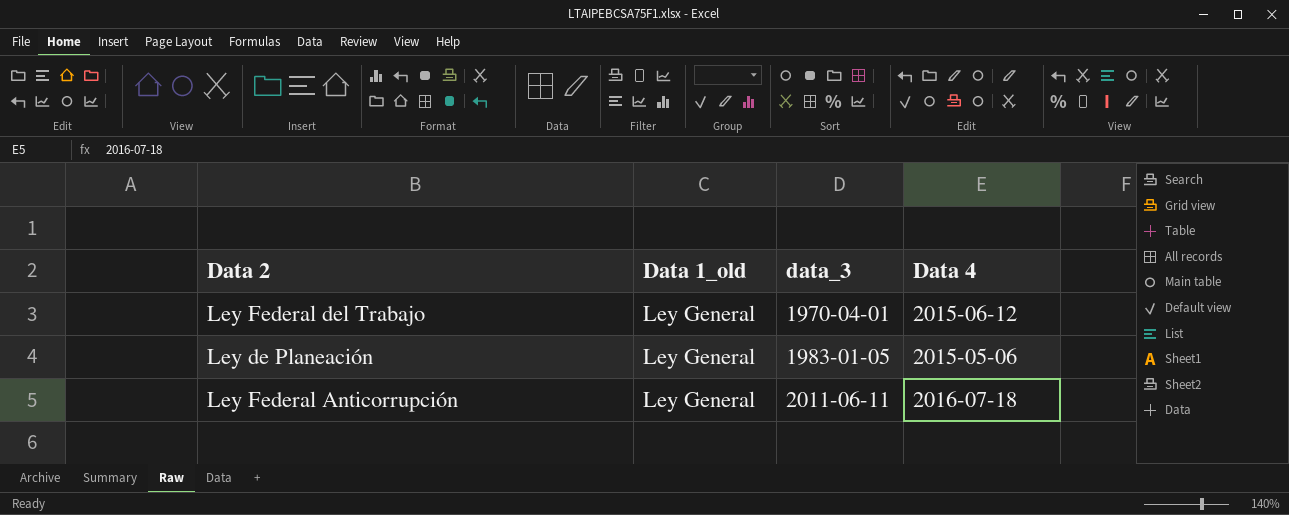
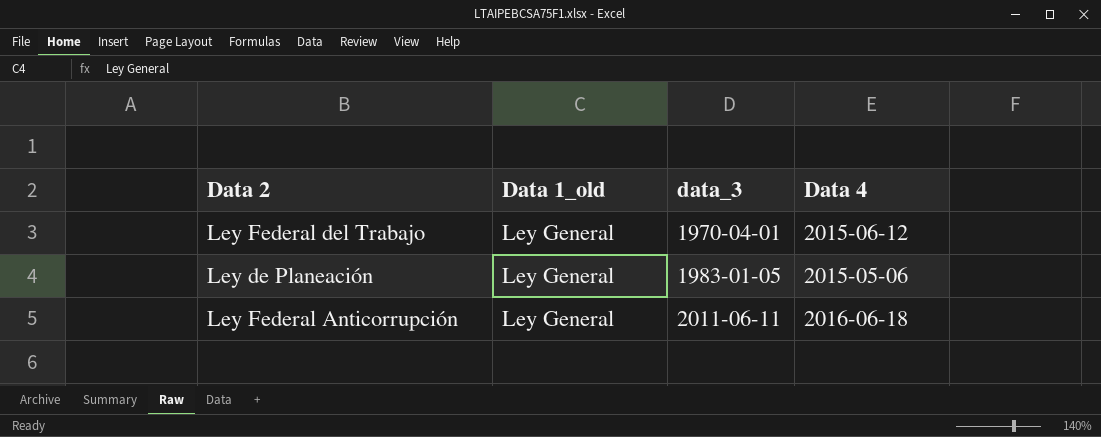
Ley Federal Anticorrupción | Data 4: 2016-07-18 -> 2016-06-18

